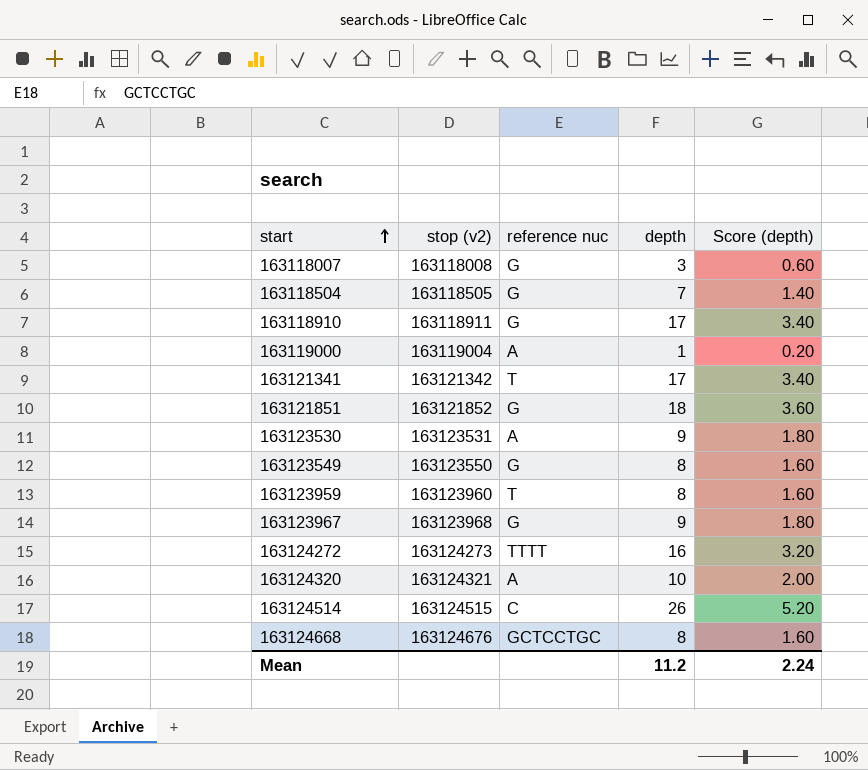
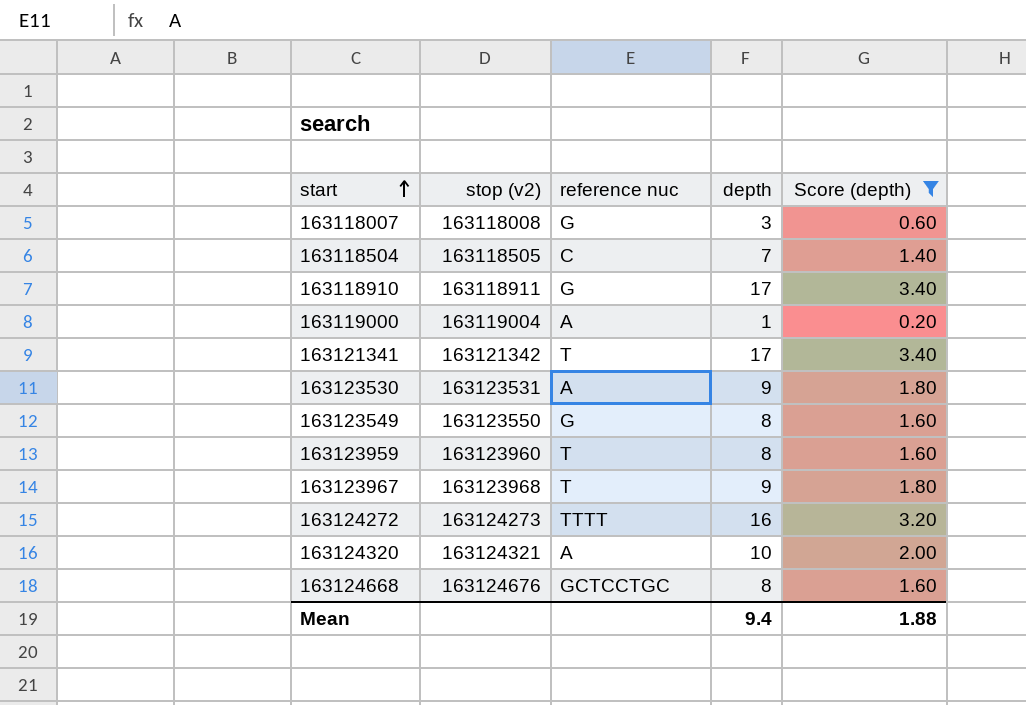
filter: none -> Score (depth) <= 3.40
163118504 | reference nuc: G -> C
163123967 | reference nuc: G -> T
Mean | depth: 11.2 -> 9.4
Mean | Score (depth): 2.24 -> 1.88

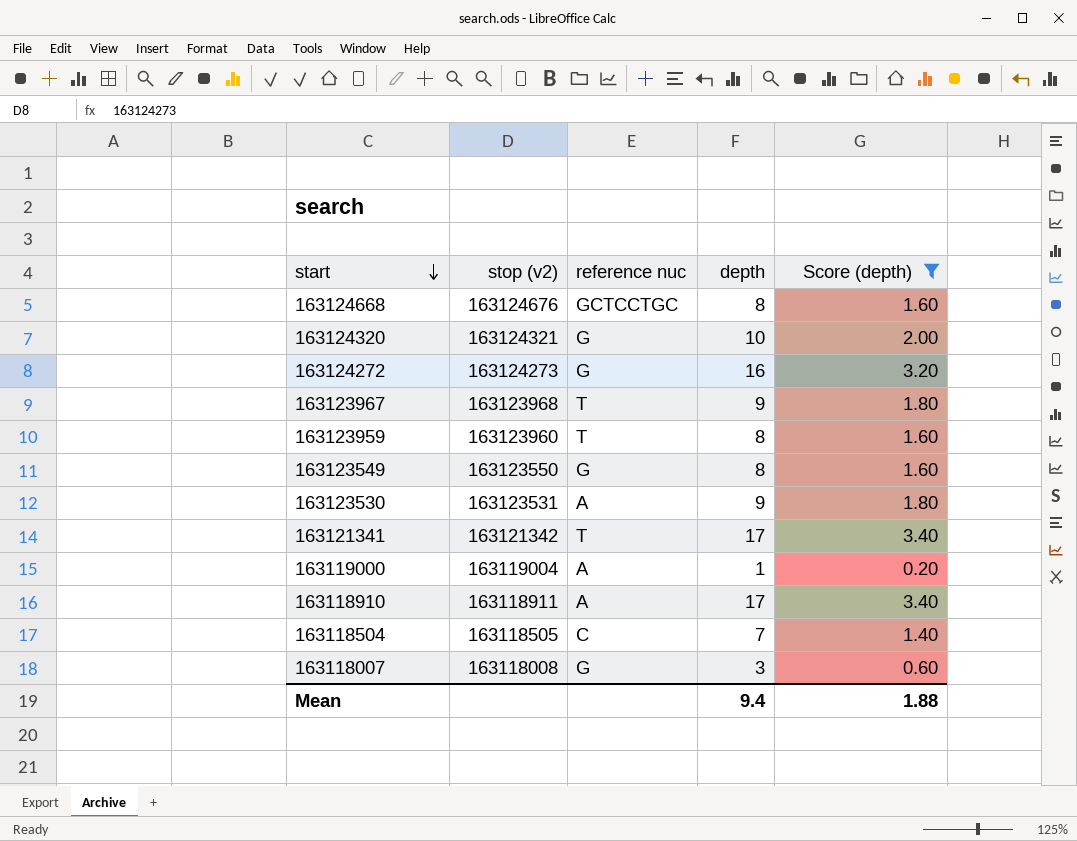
row order: start ascending -> start descending
163124320 | reference nuc: A -> G
163124272 | reference nuc: TTTT -> G
163118910 | reference nuc: G -> A

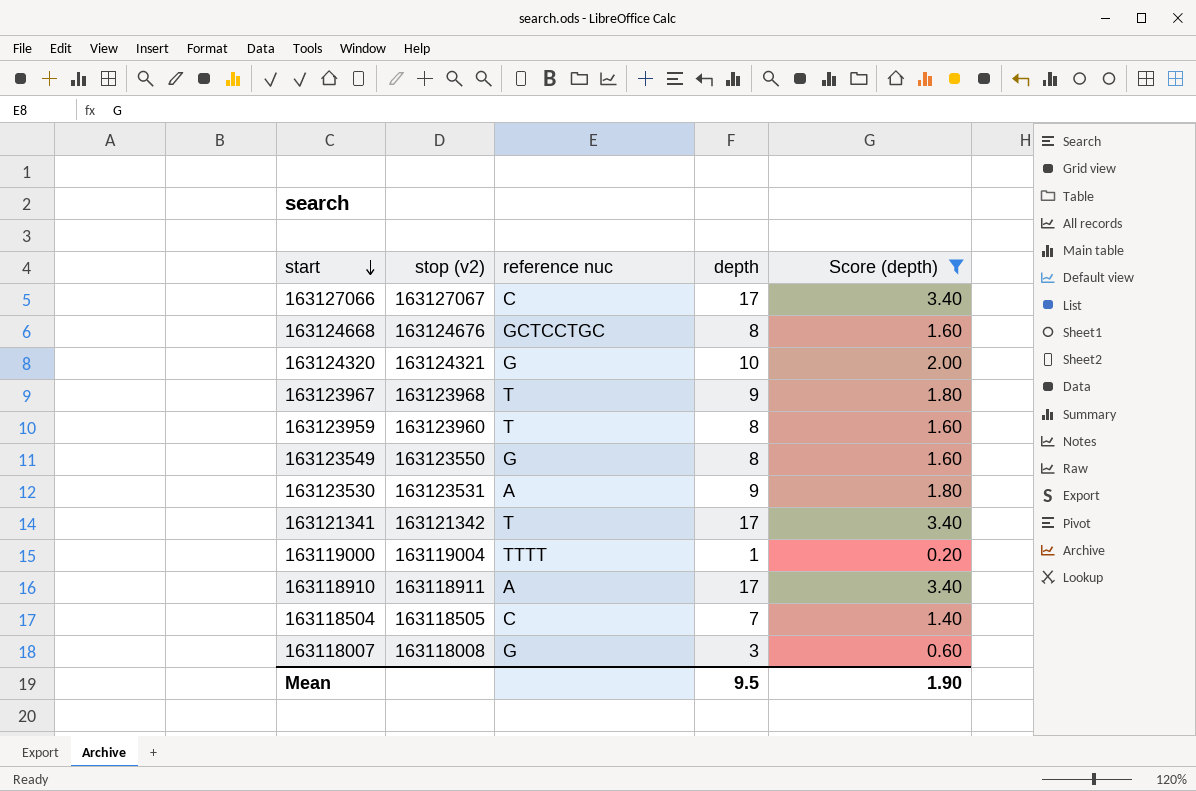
row 163124272: 163124273 | G | 16 | 3.20 -> none
row 163127066: none -> 163127067 | C | 17 | 3.40
163119000 | reference nuc: A -> TTTT
Mean | depth: 9.4 -> 9.5
Mean | Score (depth): 1.88 -> 1.90

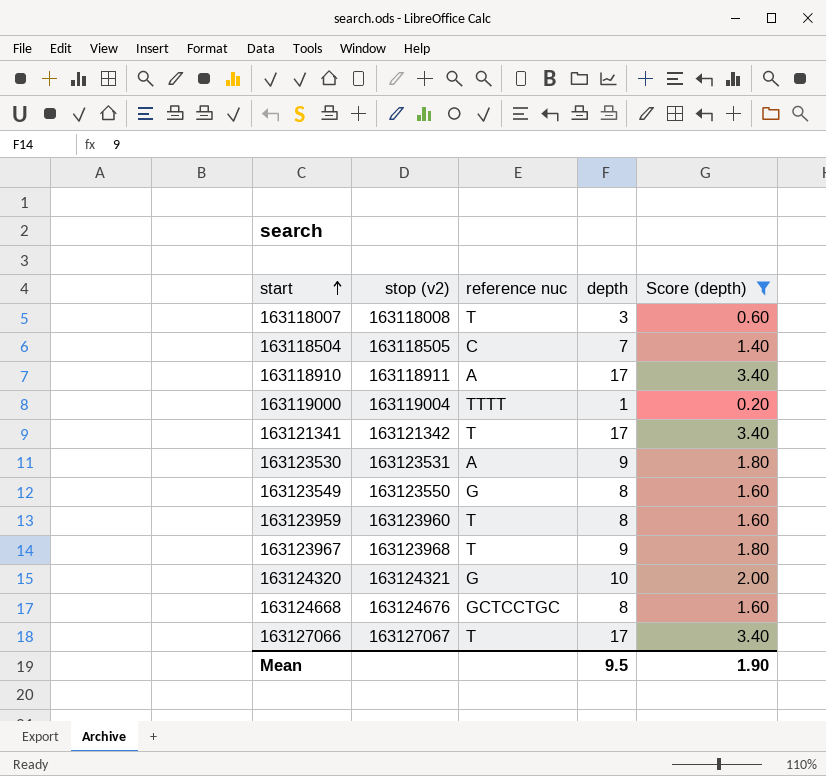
row order: start descending -> start ascending
163118007 | reference nuc: G -> T
163127066 | reference nuc: C -> T

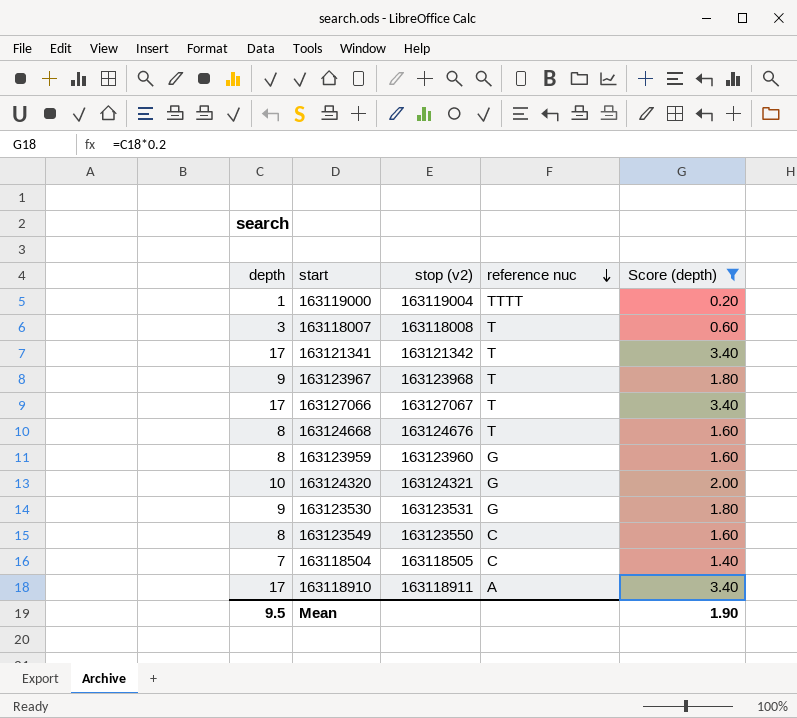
row order: start ascending -> reference nuc descending
column depth | position: 4 -> 1
163124668 | reference nuc: GCTCCTGC -> T
163123959 | reference nuc: T -> G
163123530 | reference nuc: A -> G
163123549 | reference nuc: G -> C

